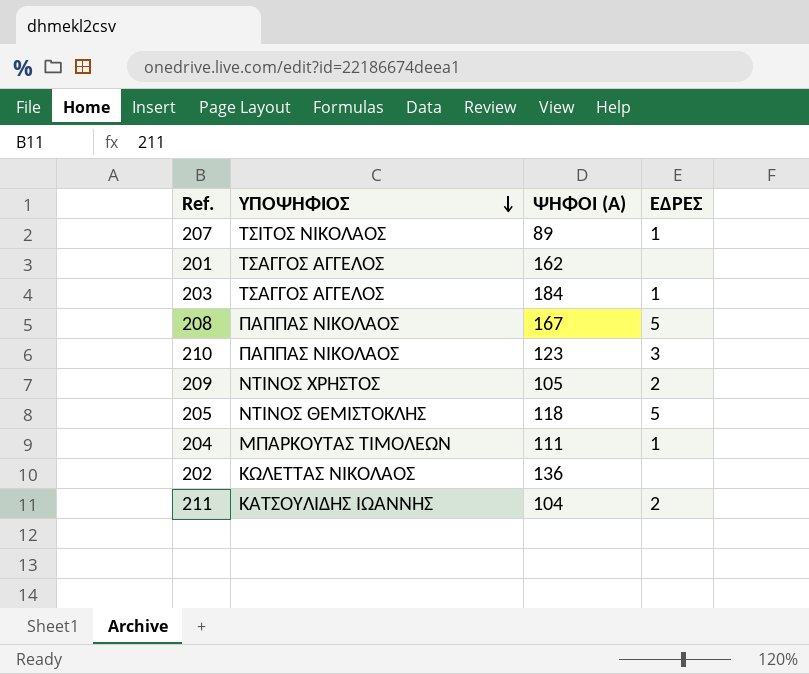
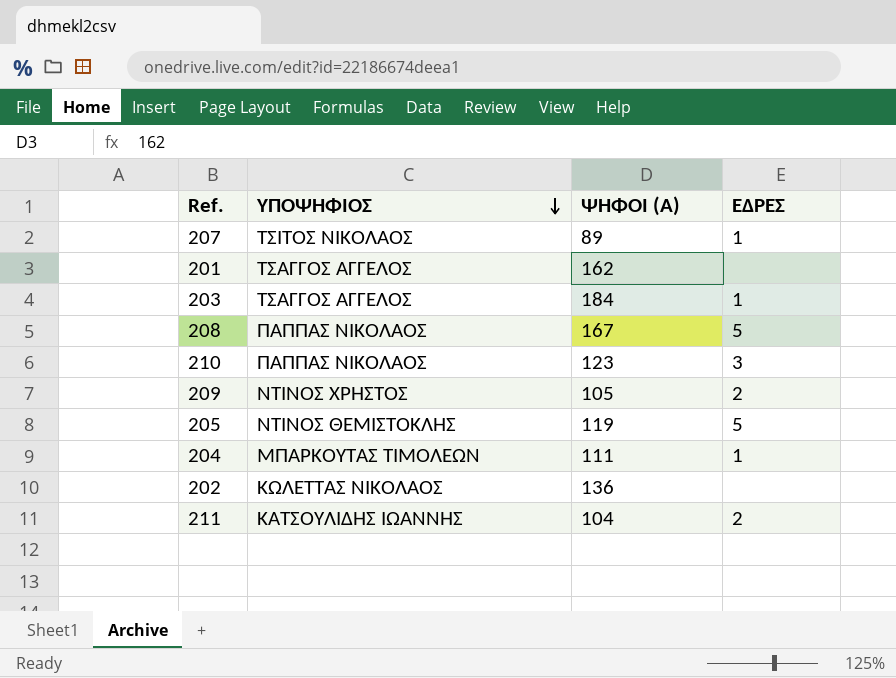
205 | ΨΗΦΟΙ (Α): 118 -> 119

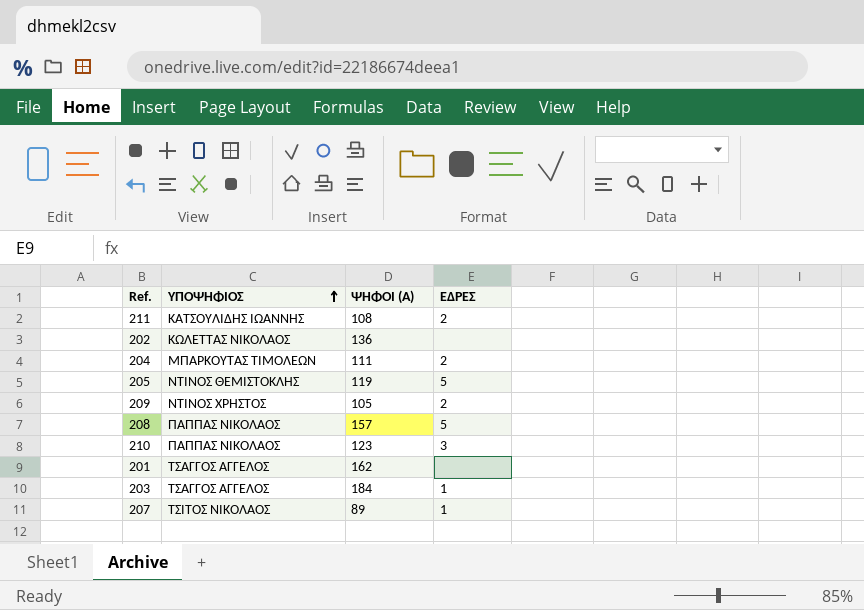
row order: ΥΠΟΨΗΦΙΟΣ descending -> ΥΠΟΨΗΦΙΟΣ ascending
211 | ΨΗΦΟΙ (Α): 104 -> 108
204 | ΕΔΡΕΣ: 1 -> 2
208 | ΨΗΦΟΙ (Α): 167 -> 157

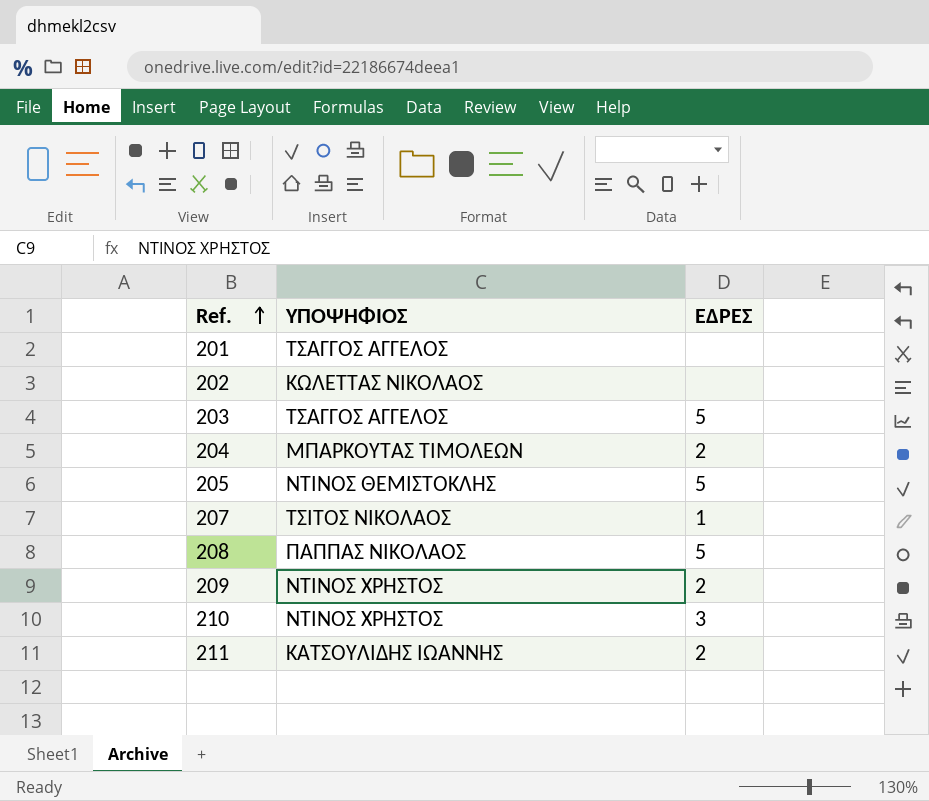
row order: ΥΠΟΨΗΦΙΟΣ ascending -> Ref. ascending
column ΨΗΦΟΙ (Α) | position: 3 -> none
203 | ΕΔΡΕΣ: 1 -> 5
210 | ΥΠΟΨΗΦΙΟΣ: ΠΑΠΠΑΣ ΝΙΚΟΛΑΟΣ -> ΝΤΙΝΟΣ ΧΡΗΣΤΟΣ

